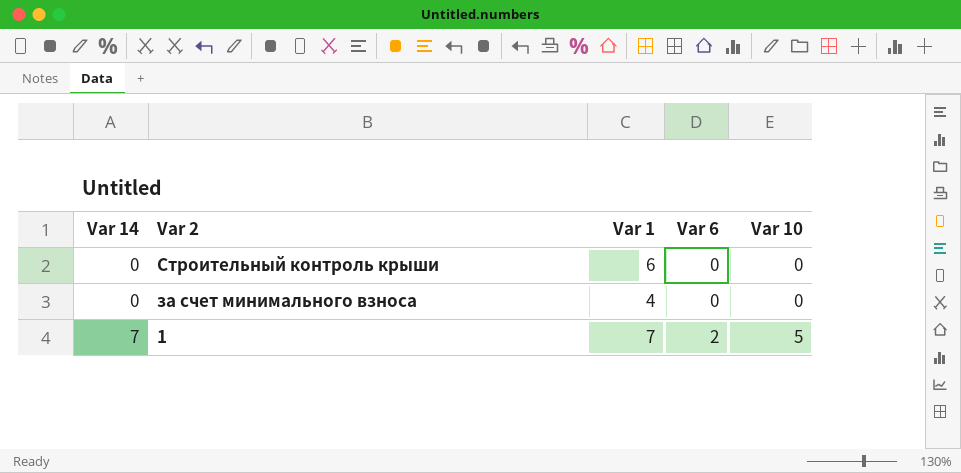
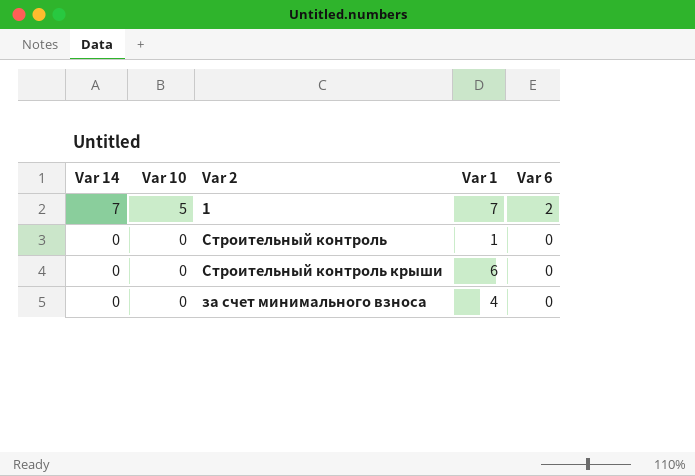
row order: Var 14 ascending -> Var 14 descending
column Var 10 | position: 5 -> 2
row Строительный контроль: none -> 0 | 0 | 1 | 0

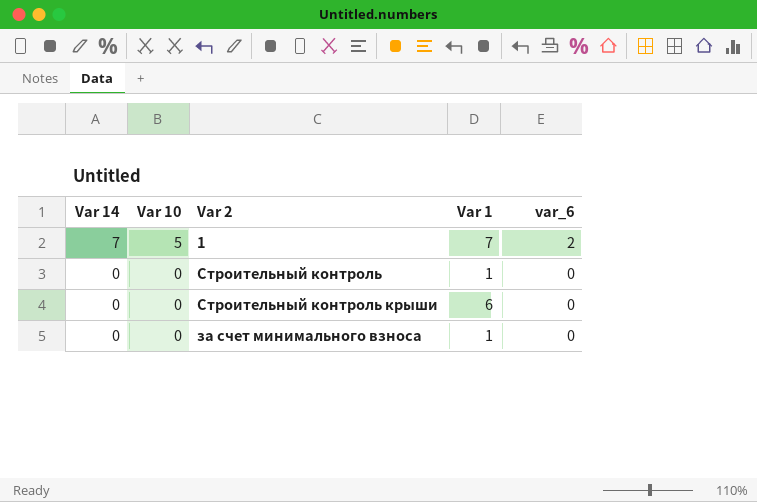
column name: Var 6 -> var_6
за счет минимального взноса | Var 1: 4 -> 1

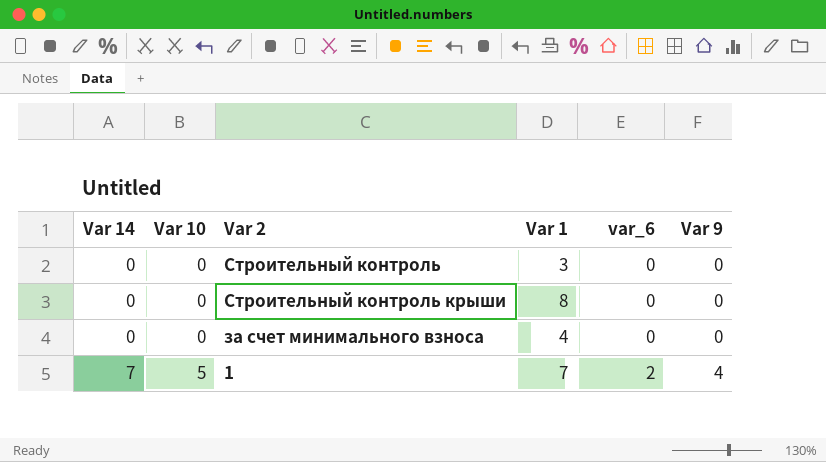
row order: Var 14 descending -> Var 14 ascending
column Var 9 | position: none -> 6
Строительный контроль | Var 1: 1 -> 3
Строительный контроль крыши | Var 1: 6 -> 8
за счет минимального взноса | Var 1: 1 -> 4

